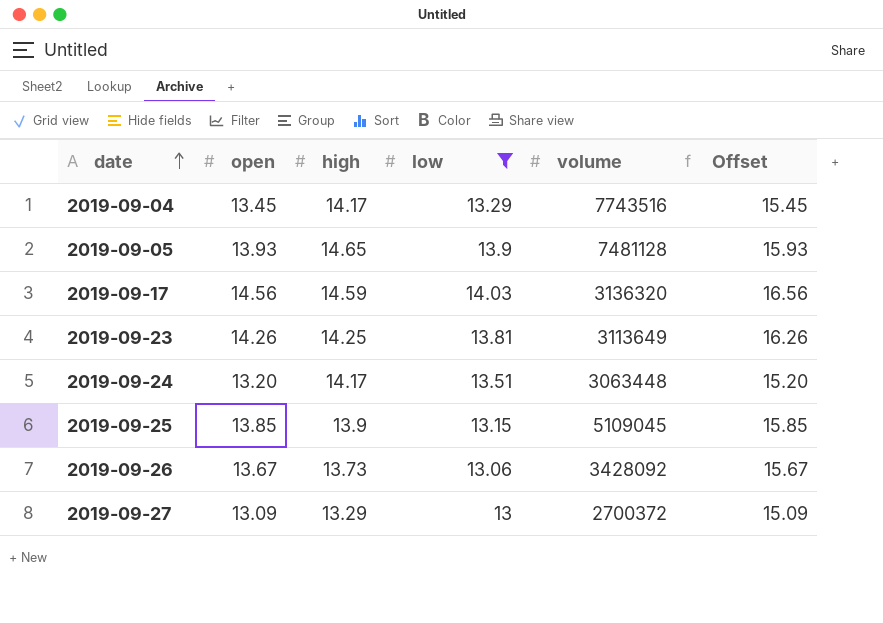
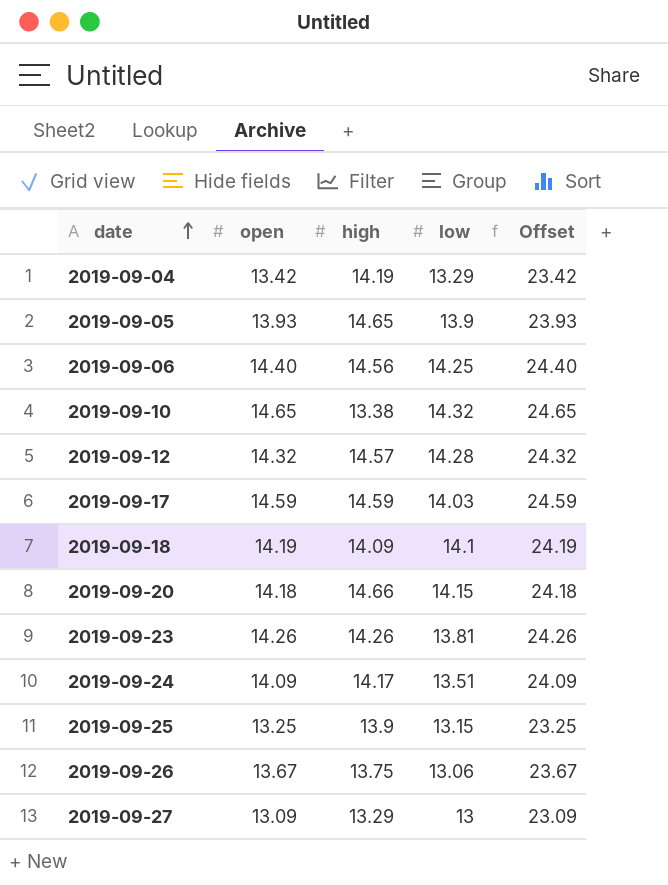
filter: low <= 14.03 -> none
column volume | position: 5 -> none
column Offset | formula: [open] + 2 -> [open] + 10
2019-09-04 | open: 13.45 -> 13.42
2019-09-04 | high: 14.17 -> 14.19
2019-09-17 | open: 14.56 -> 14.59
2019-09-23 | high: 14.25 -> 14.26
2019-09-24 | open: 13.20 -> 14.09
2019-09-25 | open: 13.85 -> 13.25
2019-09-26 | high: 13.73 -> 13.75

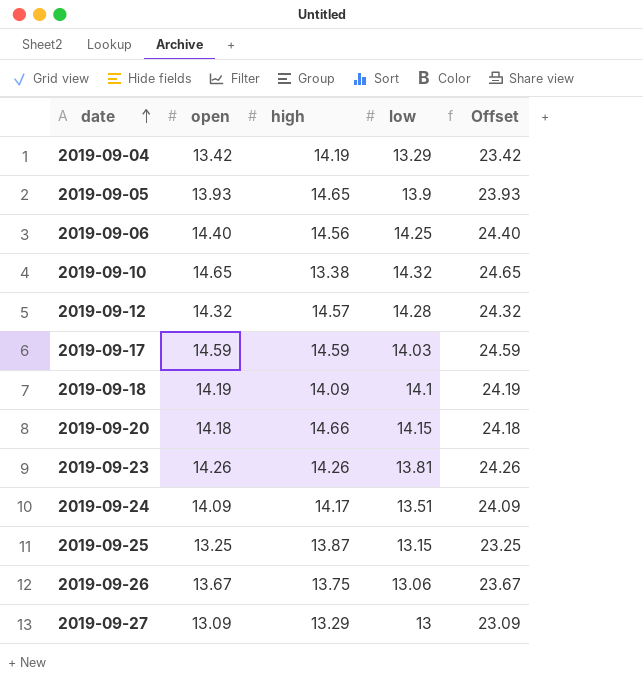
2019-09-25 | high: 13.9 -> 13.87

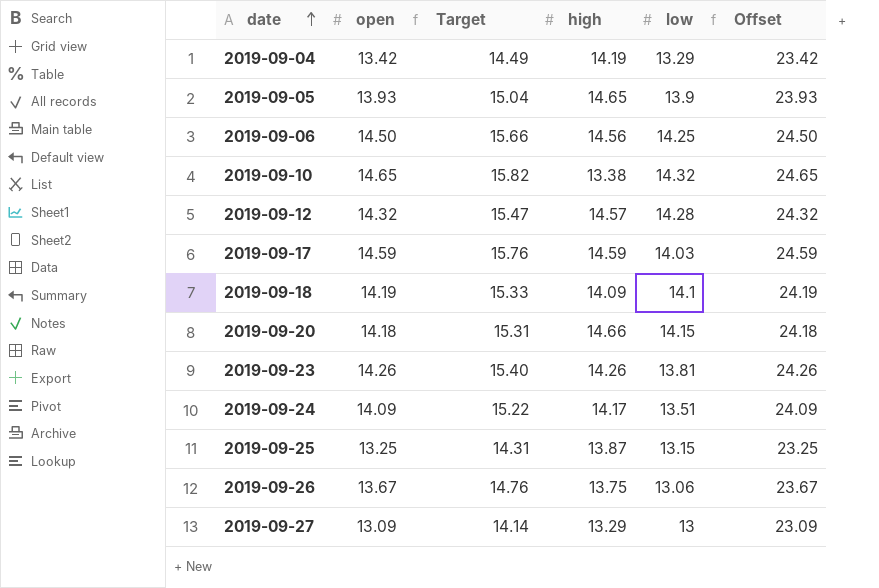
column Target | formula: none -> [open] * 1.08
2019-09-06 | open: 14.40 -> 14.50
2019-09-06 | Offset: 24.40 -> 24.50

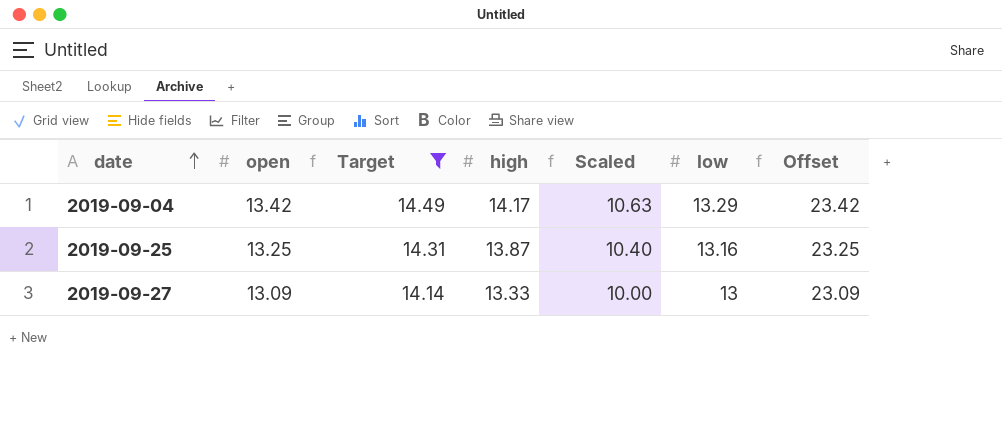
filter: none -> Target <= 14.49
column Scaled | formula: none -> [high] * 0.75
2019-09-04 | high: 14.19 -> 14.17
2019-09-25 | low: 13.15 -> 13.16
2019-09-27 | high: 13.29 -> 13.33

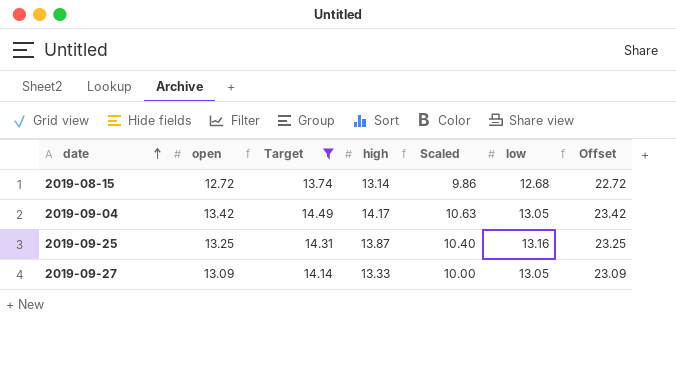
row 2019-08-15: none -> 12.72 | 13.74 | 13.14 | 9.86 | 12.68 | 22.72
2019-09-04 | low: 13.29 -> 13.05
2019-09-27 | low: 13 -> 13.05

